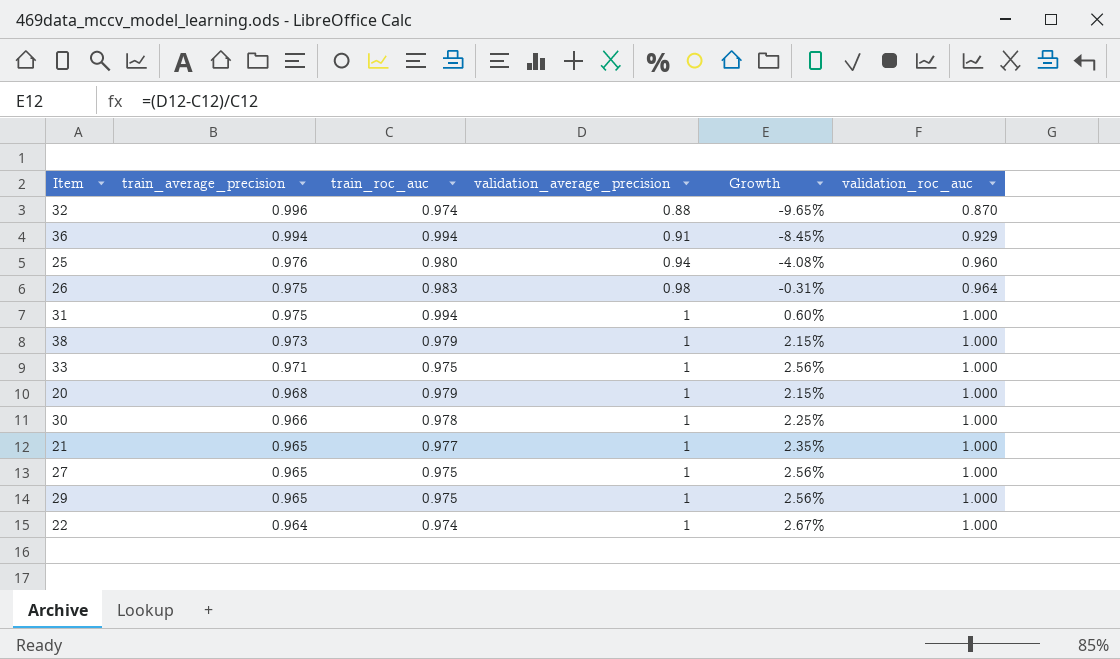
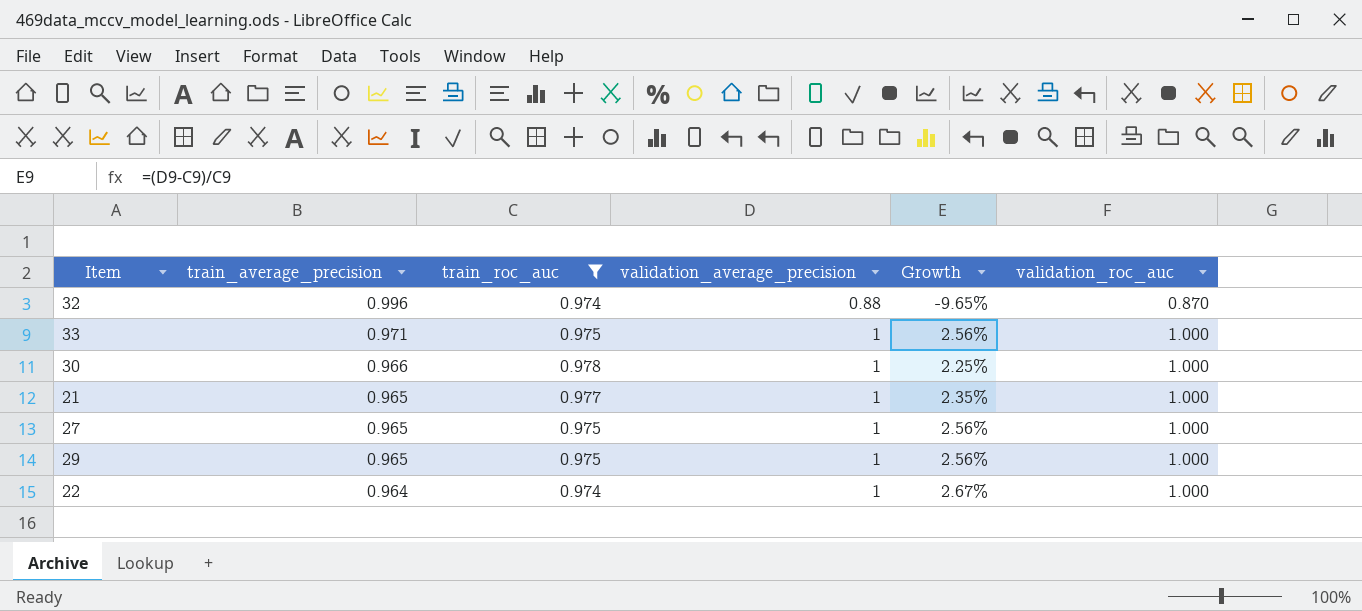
filter: none -> train_roc_auc <= 0.978

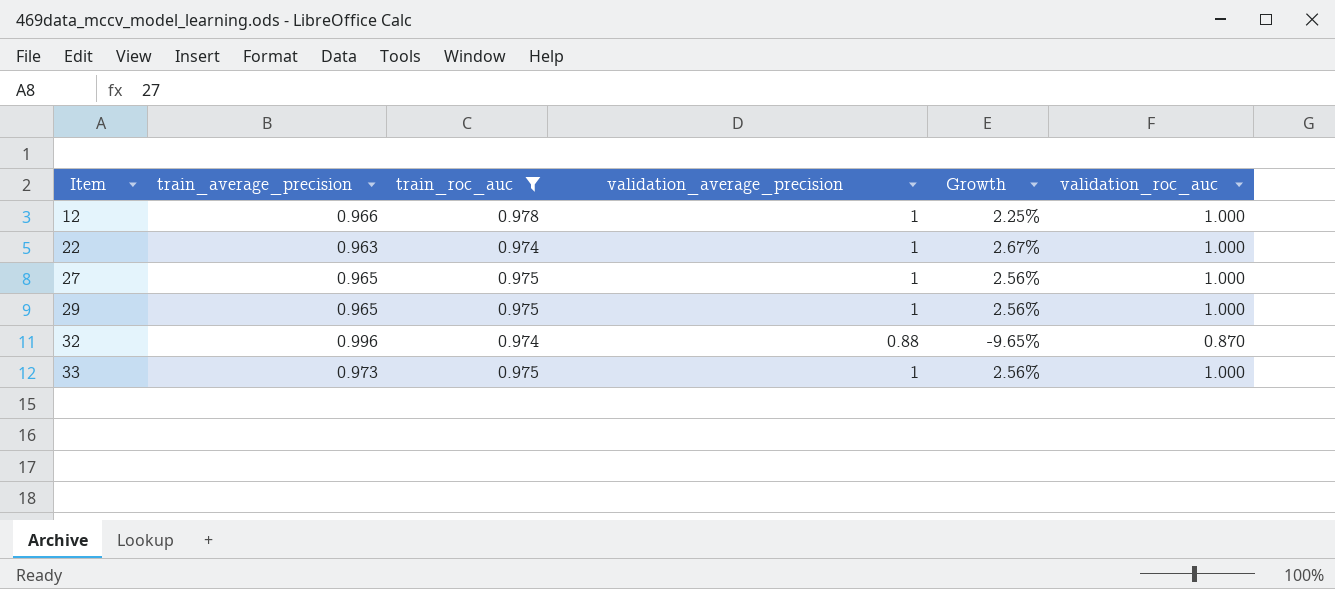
row order: train_average_precision descending -> Item ascending
row 30: 0.966 | 0.978 | 1 | 2.25% | 1.000 -> none
row 21: 0.965 | 0.977 | 1 | 2.35% | 1.000 -> none
row 12: none -> 0.966 | 0.978 | 1 | 2.25% | 1.000
22 | train_average_precision: 0.964 -> 0.963
33 | train_average_precision: 0.971 -> 0.973

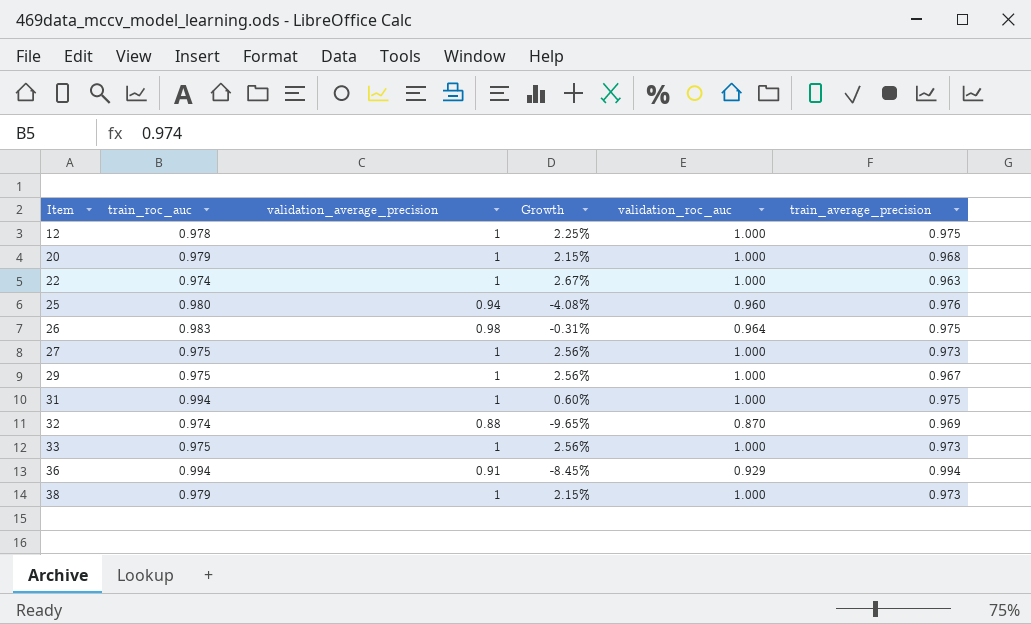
filter: train_roc_auc <= 0.978 -> none
column train_average_precision | position: 2 -> 6
12 | train_average_precision: 0.966 -> 0.975
27 | train_average_precision: 0.965 -> 0.973
29 | train_average_precision: 0.965 -> 0.967
32 | train_average_precision: 0.996 -> 0.969

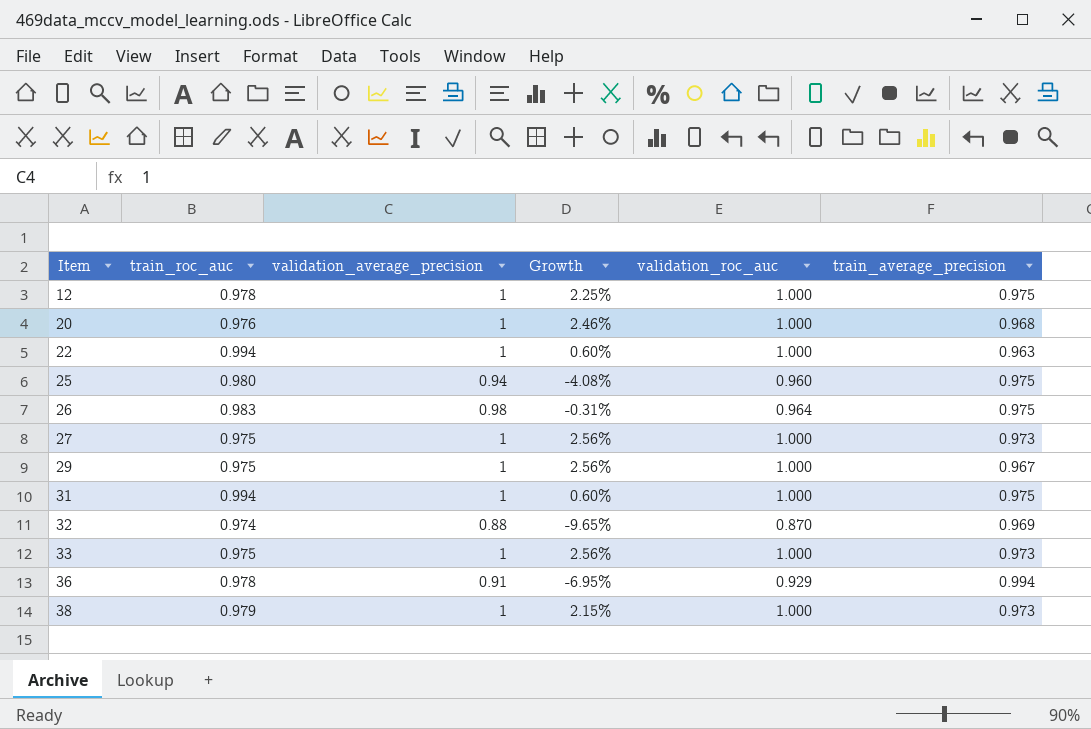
20 | train_roc_auc: 0.979 -> 0.976
20 | Growth: 2.15% -> 2.46%
22 | train_roc_auc: 0.974 -> 0.994
22 | Growth: 2.67% -> 0.60%
25 | train_average_precision: 0.976 -> 0.975
36 | train_roc_auc: 0.994 -> 0.978
36 | Growth: -8.45% -> -6.95%

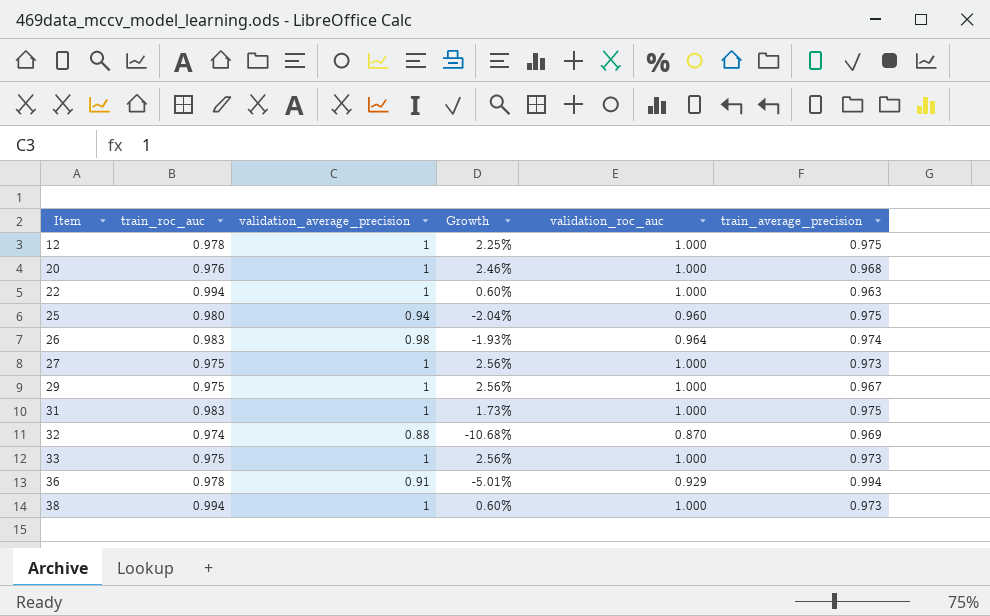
column Growth | formula: ([validation_average_precision] - [train_roc_auc]) / [train_roc_auc] -> ([validation_roc_auc] - [train_roc_auc]) / [train_roc_auc]
26 | train_average_precision: 0.975 -> 0.974
31 | train_roc_auc: 0.994 -> 0.983
38 | train_roc_auc: 0.979 -> 0.994

